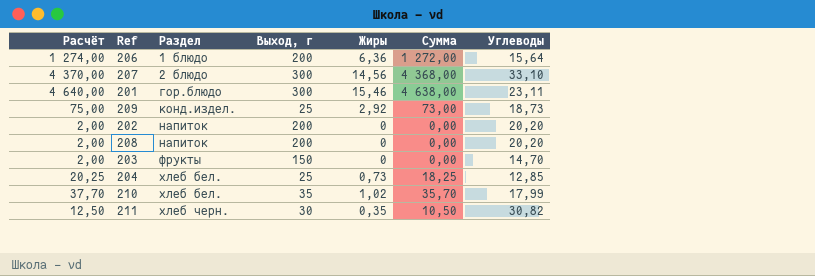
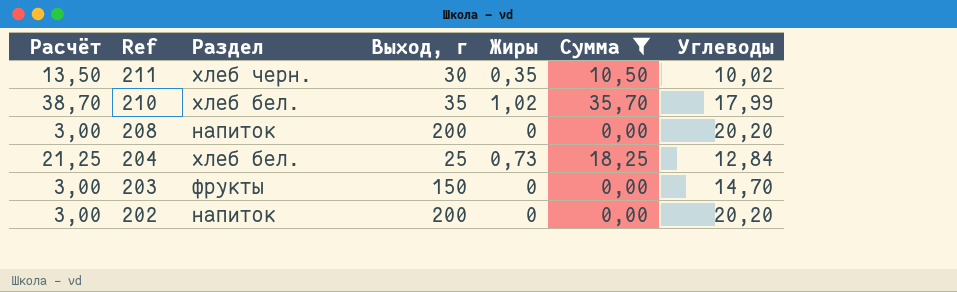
filter: none -> Сумма <= 35,70
row order: Раздел ascending -> Ref descending
column Расчёт | formula: [Сумма] + 2 -> [Сумма] + 3
211 | Углеводы: 30,82 -> 10,02
204 | Углеводы: 12,85 -> 12,84

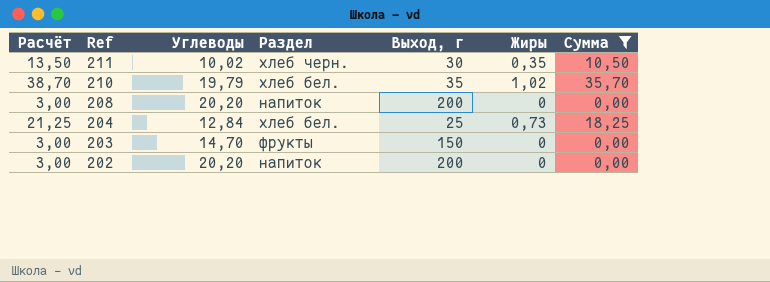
column Углеводы | position: 7 -> 3
210 | Углеводы: 17,99 -> 19,79

